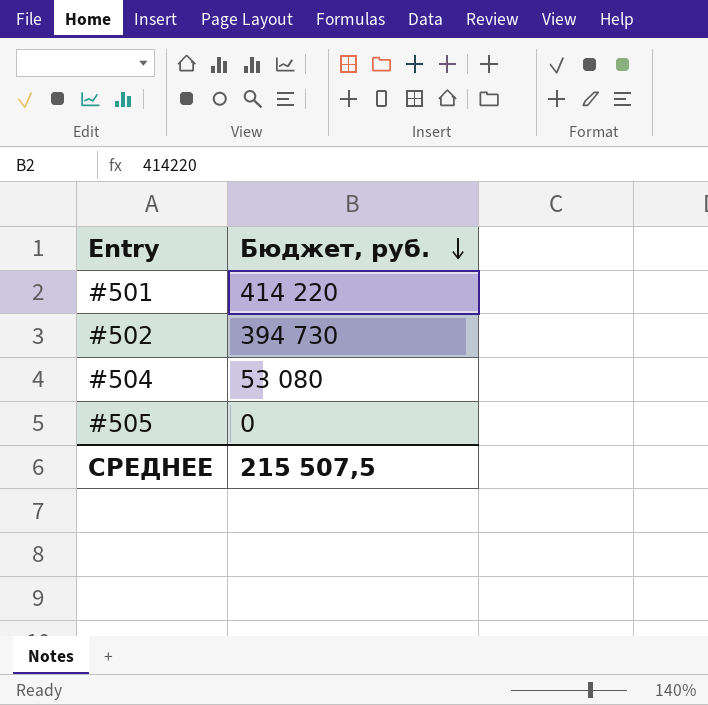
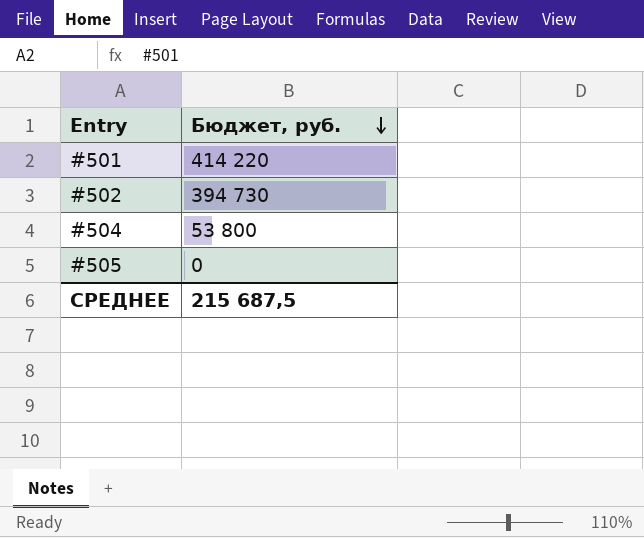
#504 | Бюджет, руб.: 53 080 -> 53 800
СРЕДНЕЕ | Бюджет, руб.: 215 507,5 -> 215 687,5

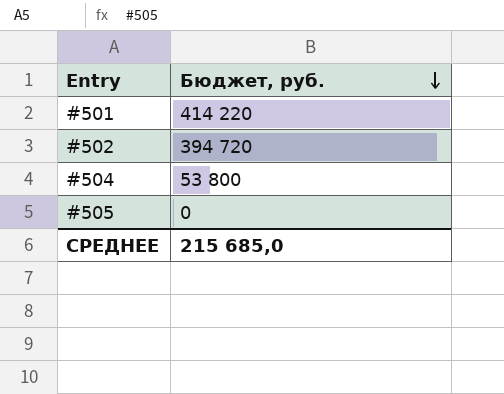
#502 | Бюджет, руб.: 394 730 -> 394 720
СРЕДНЕЕ | Бюджет, руб.: 215 687,5 -> 215 685,0

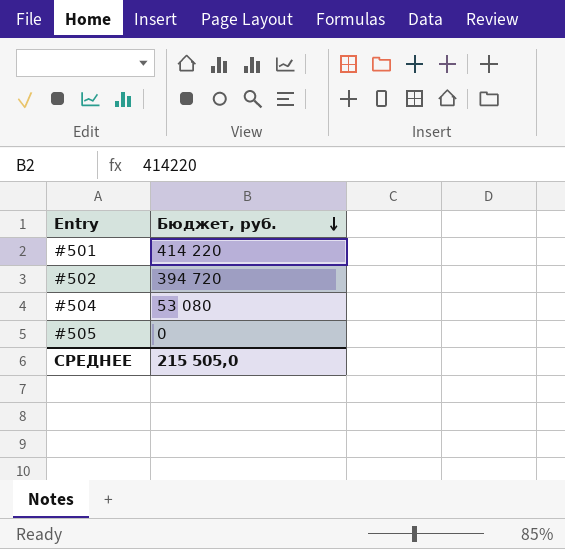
#504 | Бюджет, руб.: 53 800 -> 53 080
СРЕДНЕЕ | Бюджет, руб.: 215 685,0 -> 215 505,0

